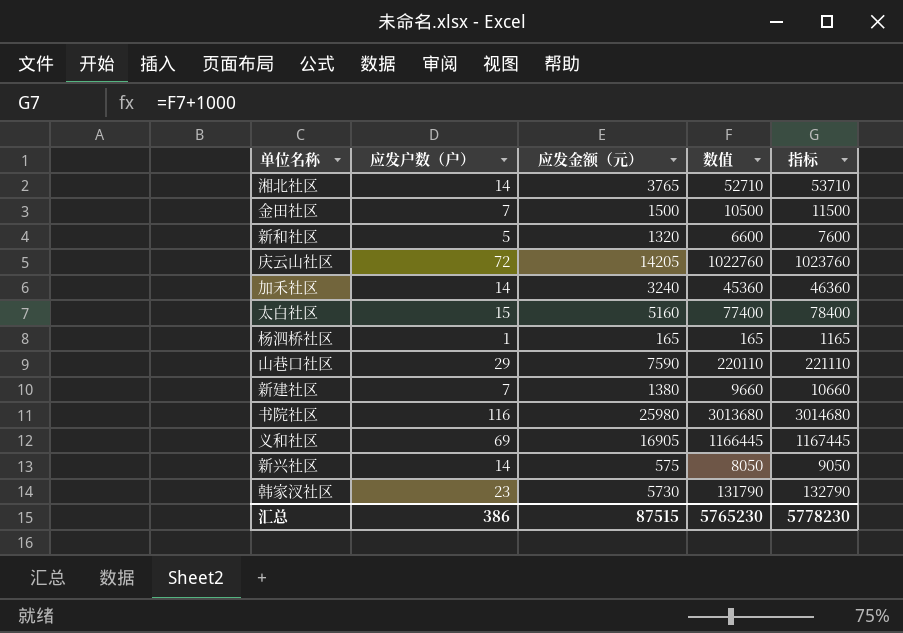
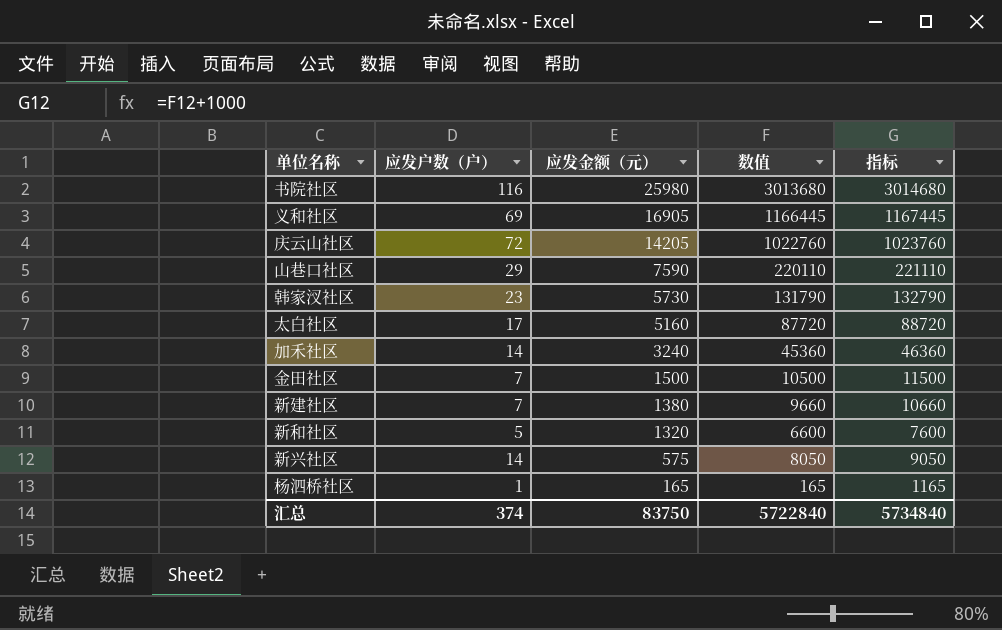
row order: none -> 应发金额（元） descending
row 湘北社区: 14 | 3765 | 52710 | 53710 -> none
太白社区 | 应发户数（户）: 15 -> 17
太白社区 | 数值: 77400 -> 87720
太白社区 | 指标: 78400 -> 88720
汇总 | 应发户数（户）: 386 -> 374
汇总 | 应发金额（元）: 87515 -> 83750
汇总 | 数值: 5765230 -> 5722840
汇总 | 指标: 5778230 -> 5734840

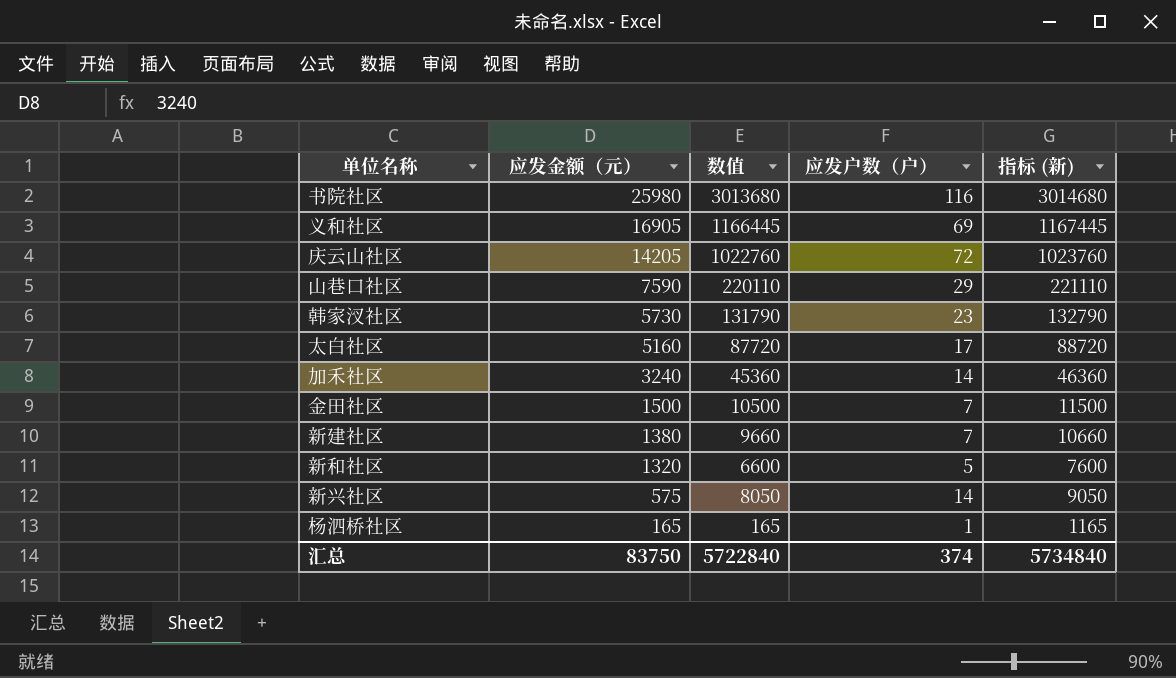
column 应发户数（户） | position: 2 -> 4
column name: 指标 -> 指标 (新)

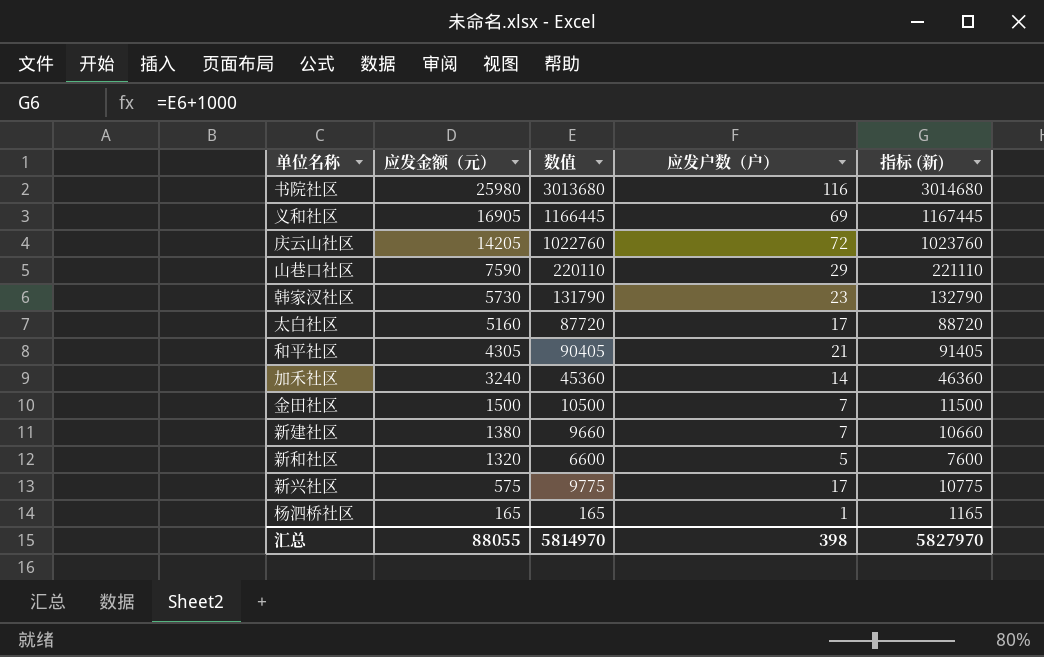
row 和平社区: none -> 4305 | 90405 | 21 | 91405
新兴社区 | 数值: 8050 -> 9775
新兴社区 | 应发户数（户）: 14 -> 17
新兴社区 | 指标 (新): 9050 -> 10775
汇总 | 应发金额（元）: 83750 -> 88055
汇总 | 数值: 5722840 -> 5814970
汇总 | 应发户数（户）: 374 -> 398
汇总 | 指标 (新): 5734840 -> 5827970

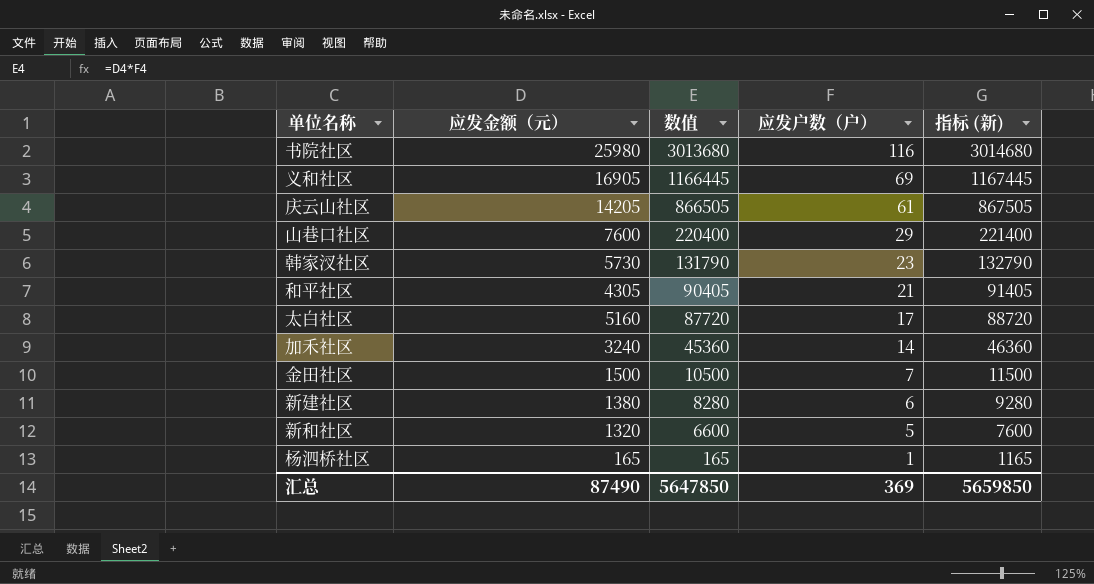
row order: 应发金额（元） descending -> 数值 descending
row 新兴社区: 575 | 9775 | 17 | 10775 -> none
庆云山社区 | 数值: 1022760 -> 866505
庆云山社区 | 应发户数（户）: 72 -> 61
庆云山社区 | 指标 (新): 1023760 -> 867505
山巷口社区 | 应发金额（元）: 7590 -> 7600
山巷口社区 | 数值: 220110 -> 220400
山巷口社区 | 指标 (新): 221110 -> 221400
新建社区 | 数值: 9660 -> 8280
新建社区 | 应发户数（户）: 7 -> 6
新建社区 | 指标 (新): 10660 -> 9280
汇总 | 应发金额（元）: 88055 -> 87490
汇总 | 数值: 5814970 -> 5647850
汇总 | 应发户数（户）: 398 -> 369
汇总 | 指标 (新): 5827970 -> 5659850

